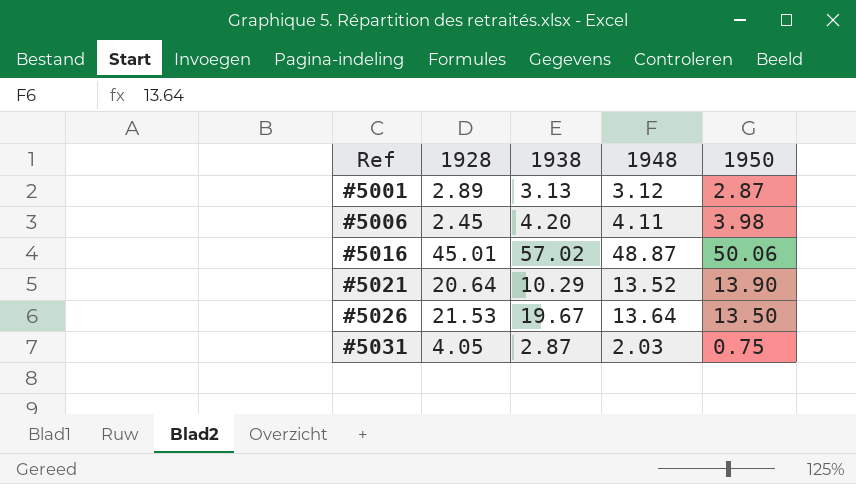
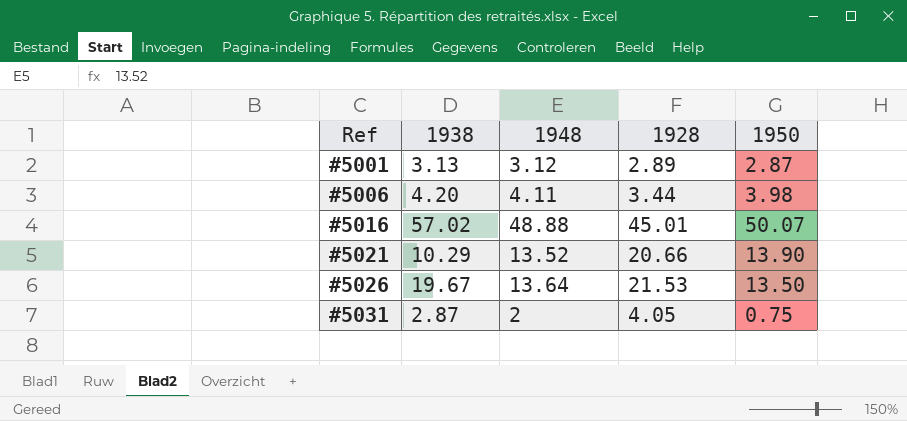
column 1928 | position: 2 -> 4
#5006 | 1928: 2.45 -> 3.44
#5016 | 1948: 48.87 -> 48.88
#5016 | 1950: 50.06 -> 50.07
#5021 | 1928: 20.64 -> 20.66
#5031 | 1948: 2.03 -> 2

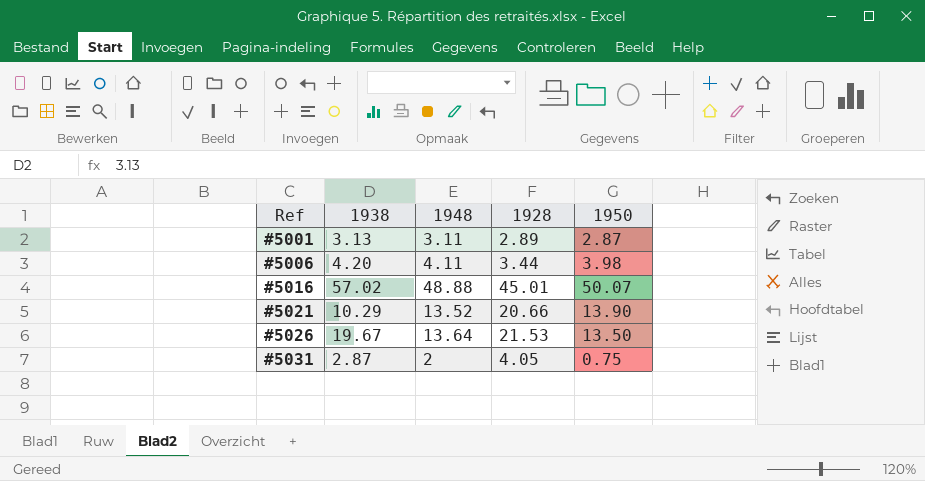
#5001 | 1948: 3.12 -> 3.11

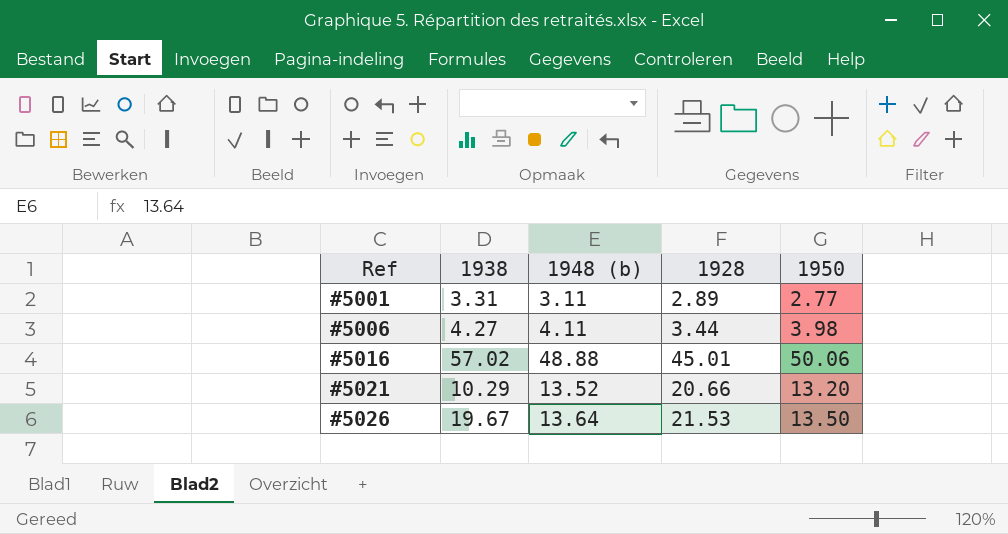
column name: 1948 -> 1948 (b)
row #5031: 2.87 | 2 | 4.05 | 0.75 -> none
#5001 | 1938: 3.13 -> 3.31
#5001 | 1950: 2.87 -> 2.77
#5006 | 1938: 4.20 -> 4.27
#5016 | 1950: 50.07 -> 50.06
#5021 | 1950: 13.90 -> 13.20

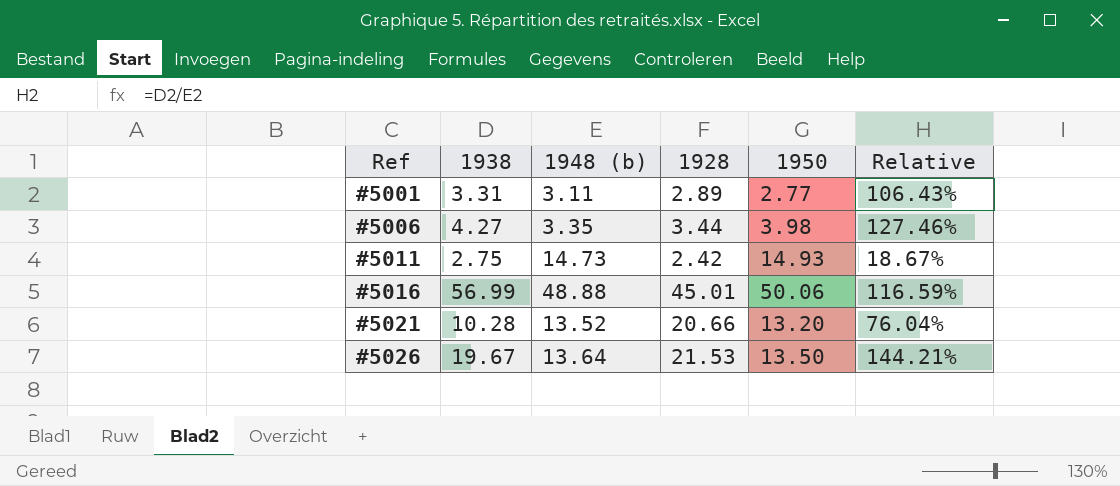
column Relative | formula: none -> [1938] / [1948 (b)]
#5006 | 1948 (b): 4.11 -> 3.35
row #5011: none -> 2.75 | 14.73 | 2.42 | 14.93 | 18.67%
#5016 | 1938: 57.02 -> 56.99
#5021 | 1938: 10.29 -> 10.28

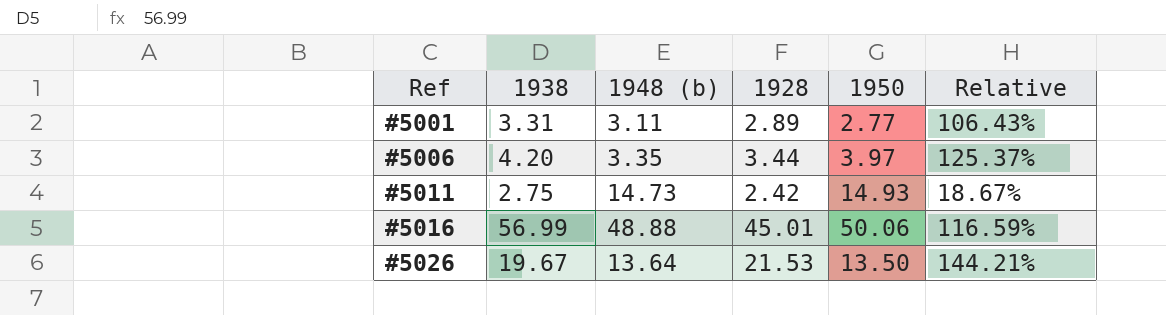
row #5021: 10.28 | 13.52 | 20.66 | 13.20 | 76.04% -> none
#5006 | 1938: 4.27 -> 4.20
#5006 | 1950: 3.98 -> 3.97
#5006 | Relative: 127.46% -> 125.37%

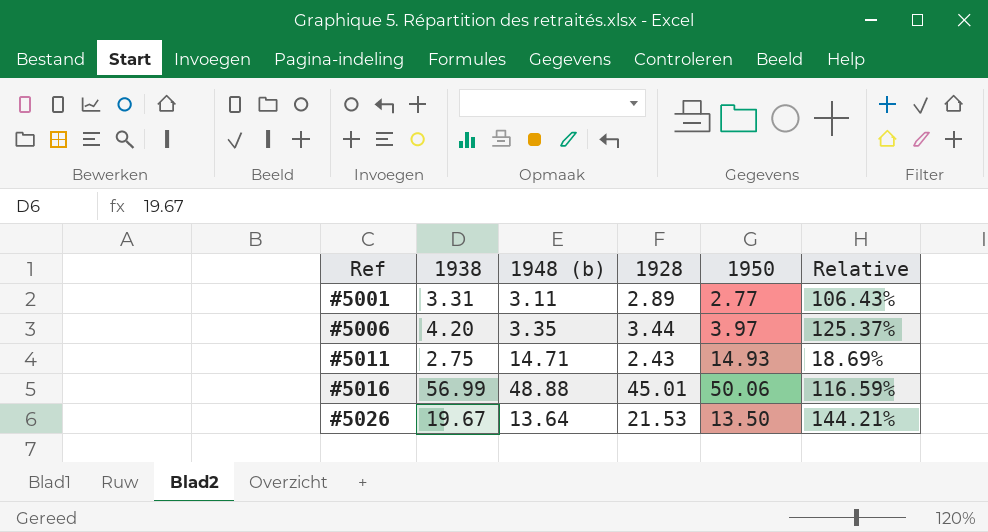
#5011 | 1948 (b): 14.73 -> 14.71
#5011 | 1928: 2.42 -> 2.43
#5011 | Relative: 18.67% -> 18.69%

